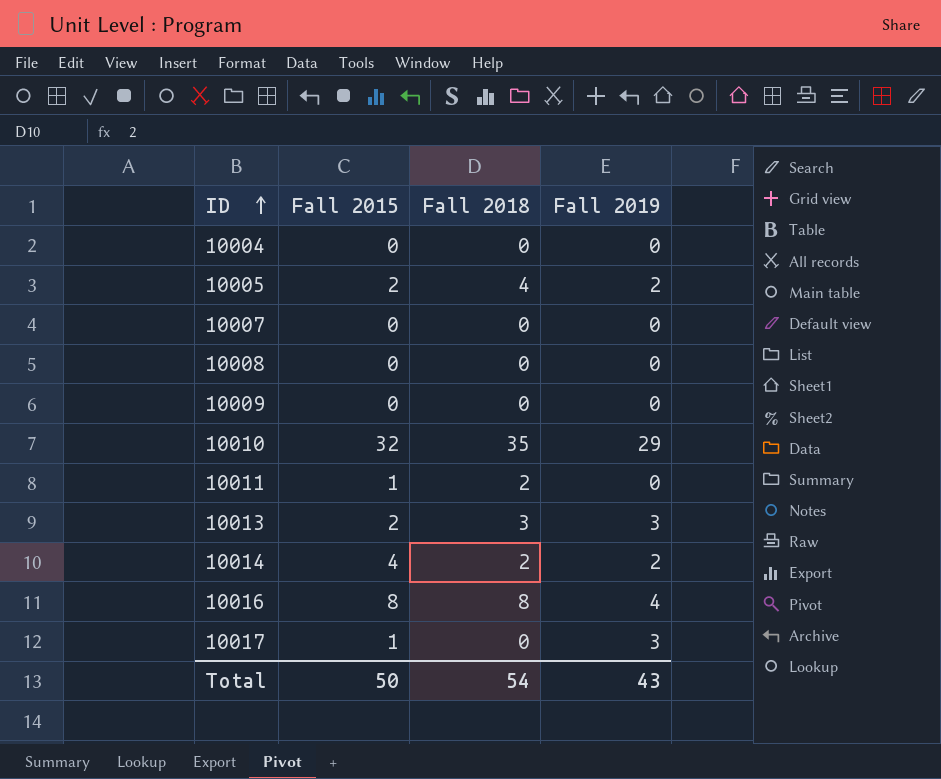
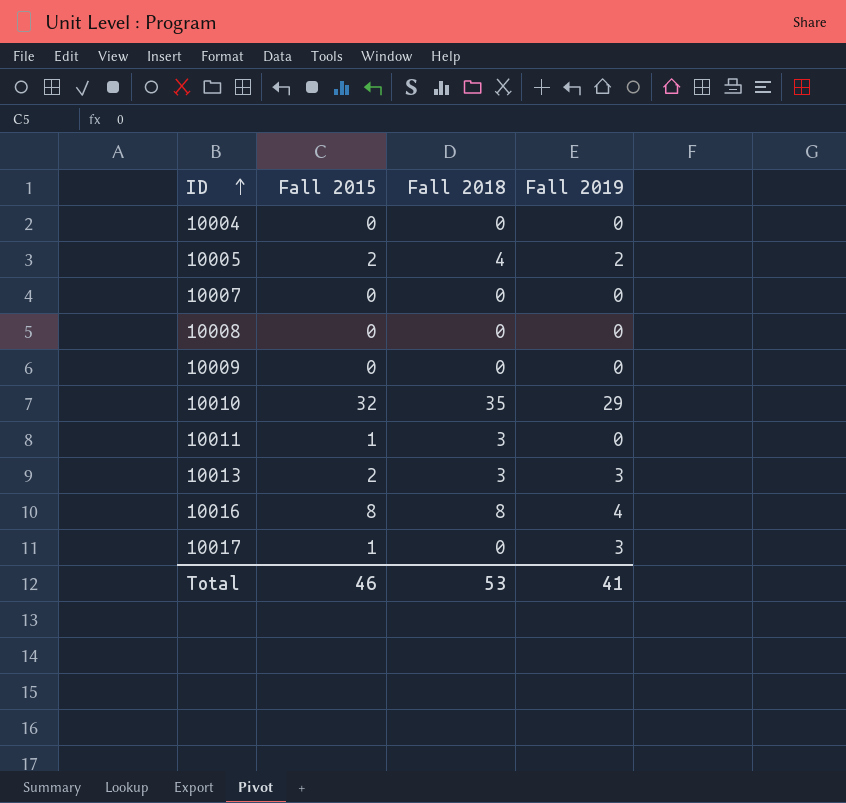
row 10014: 4 | 2 | 2 -> none
10011 | Fall 2018: 2 -> 3
Total | Fall 2015: 50 -> 46
Total | Fall 2018: 54 -> 53
Total | Fall 2019: 43 -> 41

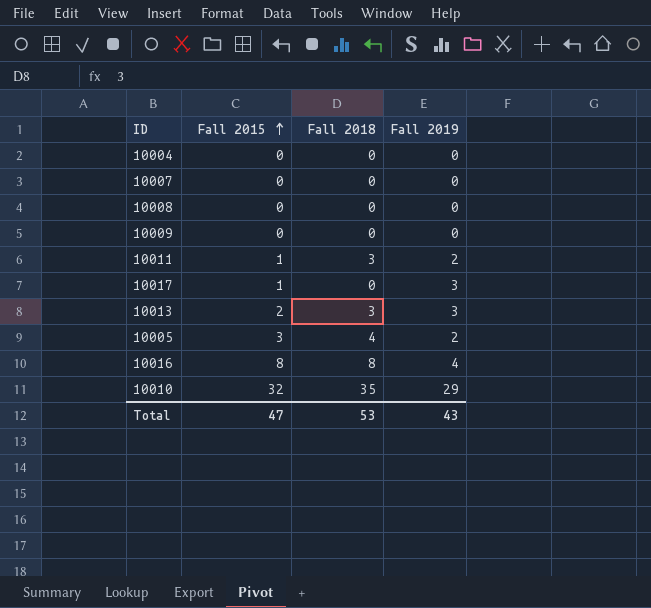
row order: ID ascending -> Fall 2015 ascending
10011 | Fall 2019: 0 -> 2
10005 | Fall 2015: 2 -> 3
Total | Fall 2015: 46 -> 47
Total | Fall 2019: 41 -> 43

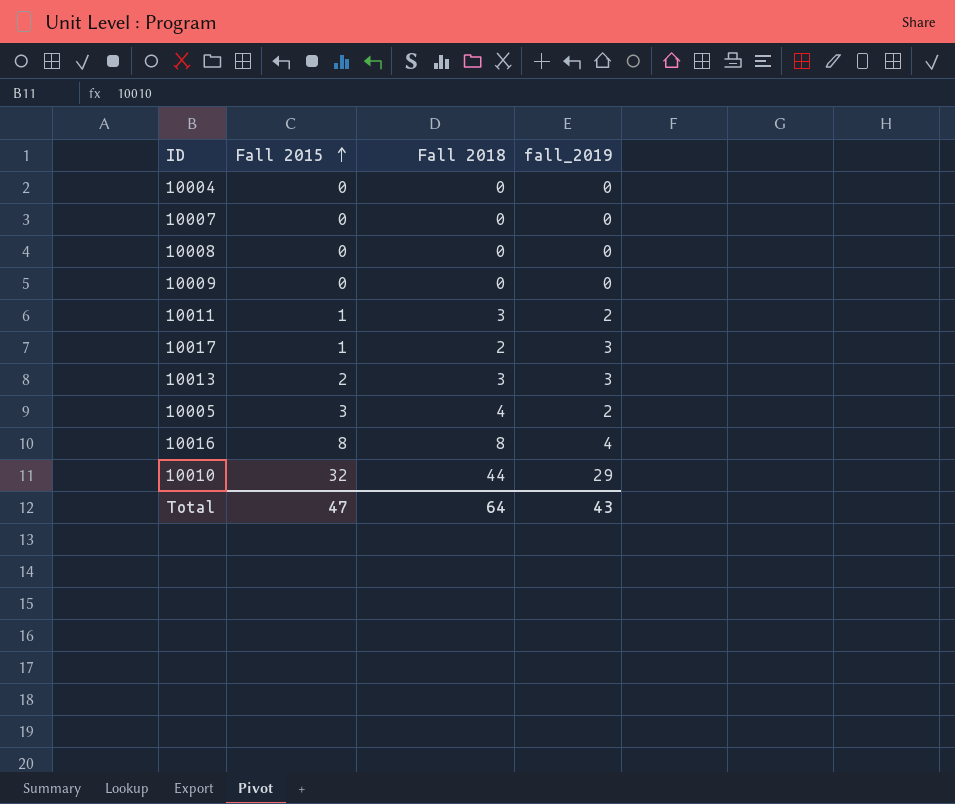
column name: Fall 2019 -> fall_2019
10017 | Fall 2018: 0 -> 2
10010 | Fall 2018: 35 -> 44
Total | Fall 2018: 53 -> 64

